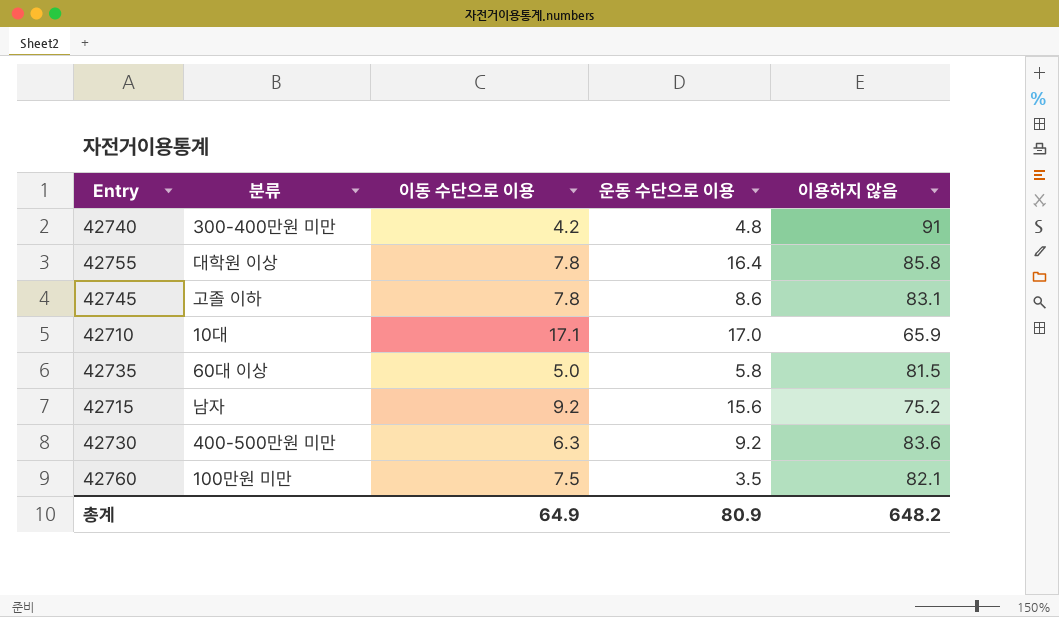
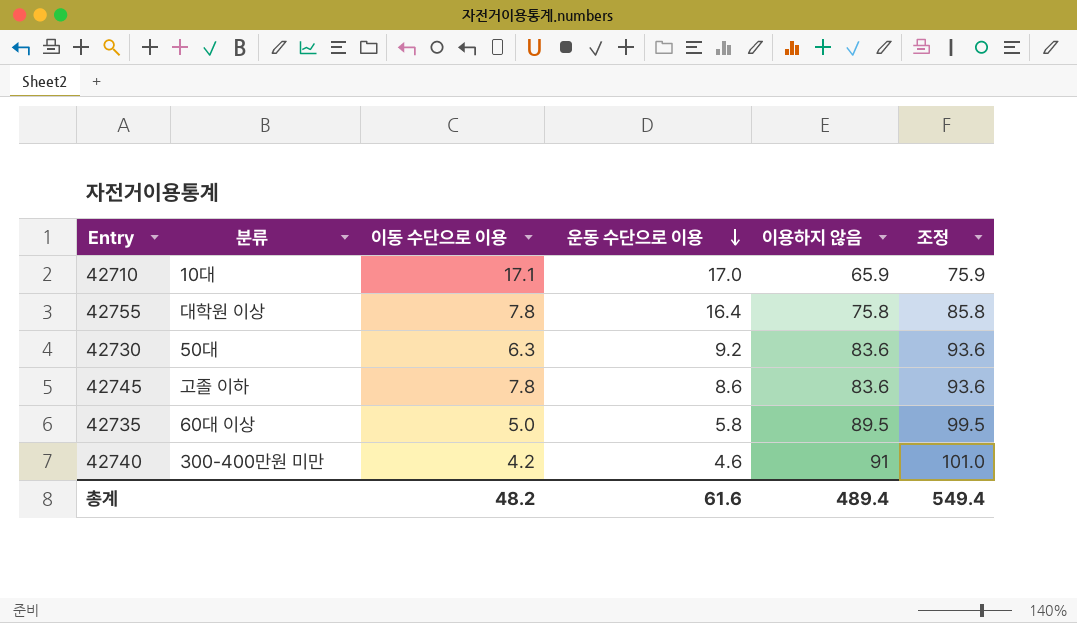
row order: none -> 운동 수단으로 이용 descending
column 조정 | formula: none -> [이용하지 않음] + 10
row 42715: 남자 | 9.2 | 15.6 | 75.2 -> none
row 42760: 100만원 미만 | 7.5 | 3.5 | 82.1 -> none
42755 | 이용하지 않음: 85.8 -> 75.8
42730 | 분류: 400-500만원 미만 -> 50대
42745 | 이용하지 않음: 83.1 -> 83.6
42735 | 이용하지 않음: 81.5 -> 89.5
42740 | 운동 수단으로 이용: 4.8 -> 4.6
총계 | 이동 수단으로 이용: 64.9 -> 48.2
총계 | 운동 수단으로 이용: 80.9 -> 61.6
총계 | 이용하지 않음: 648.2 -> 489.4

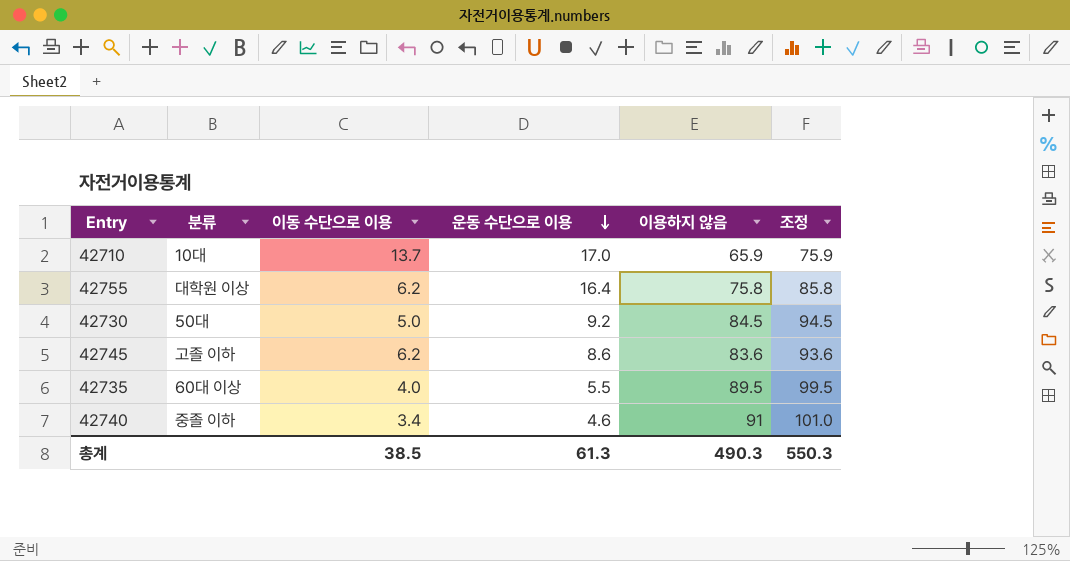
42710 | 이동 수단으로 이용: 17.1 -> 13.7
42755 | 이동 수단으로 이용: 7.8 -> 6.2
42730 | 이동 수단으로 이용: 6.3 -> 5.0
42730 | 이용하지 않음: 83.6 -> 84.5
42730 | 조정: 93.6 -> 94.5
42745 | 이동 수단으로 이용: 7.8 -> 6.2
42735 | 이동 수단으로 이용: 5.0 -> 4.0
42735 | 운동 수단으로 이용: 5.8 -> 5.5
42740 | 분류: 300-400만원 미만 -> 중졸 이하
42740 | 이동 수단으로 이용: 4.2 -> 3.4
총계 | 이동 수단으로 이용: 48.2 -> 38.5
총계 | 운동 수단으로 이용: 61.6 -> 61.3
총계 | 이용하지 않음: 489.4 -> 490.3
총계 | 조정: 549.4 -> 550.3

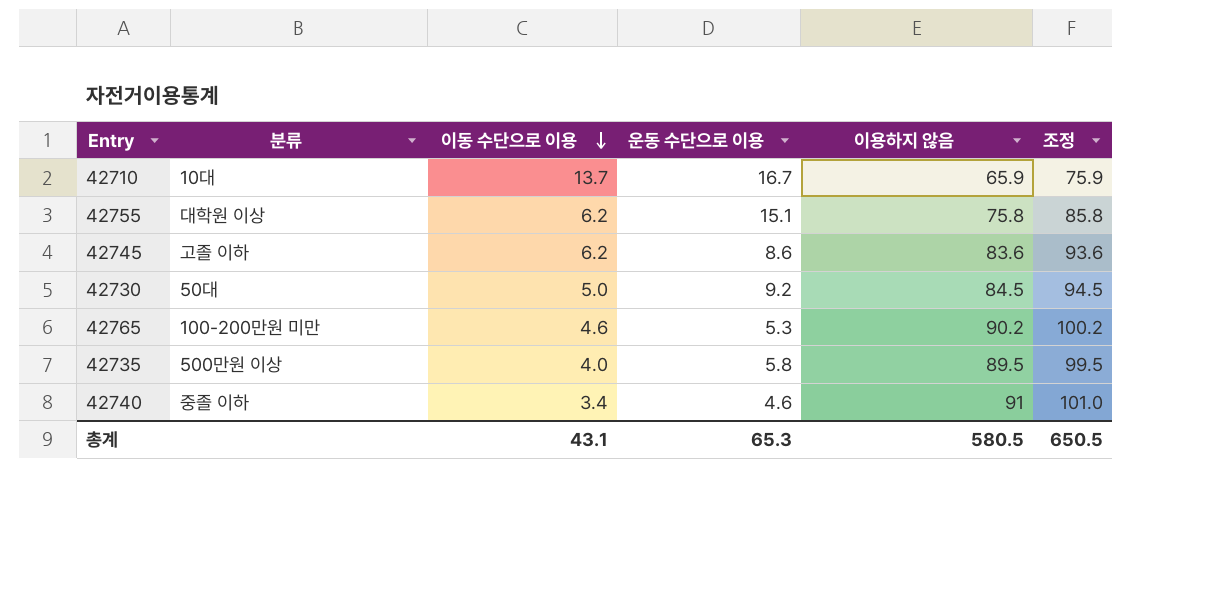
row order: 운동 수단으로 이용 descending -> 이동 수단으로 이용 descending
42710 | 운동 수단으로 이용: 17.0 -> 16.7
42755 | 운동 수단으로 이용: 16.4 -> 15.1
row 42765: none -> 100-200만원 미만 | 4.6 | 5.3 | 90.2 | 100.2
42735 | 분류: 60대 이상 -> 500만원 이상
42735 | 운동 수단으로 이용: 5.5 -> 5.8
총계 | 이동 수단으로 이용: 38.5 -> 43.1
총계 | 운동 수단으로 이용: 61.3 -> 65.3
총계 | 이용하지 않음: 490.3 -> 580.5
총계 | 조정: 550.3 -> 650.5

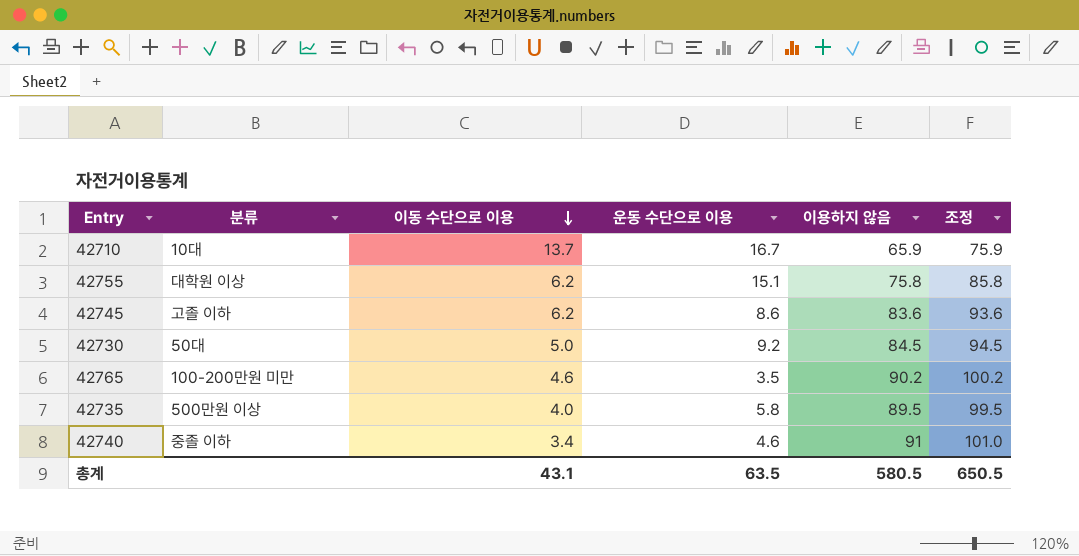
42765 | 운동 수단으로 이용: 5.3 -> 3.5
총계 | 운동 수단으로 이용: 65.3 -> 63.5

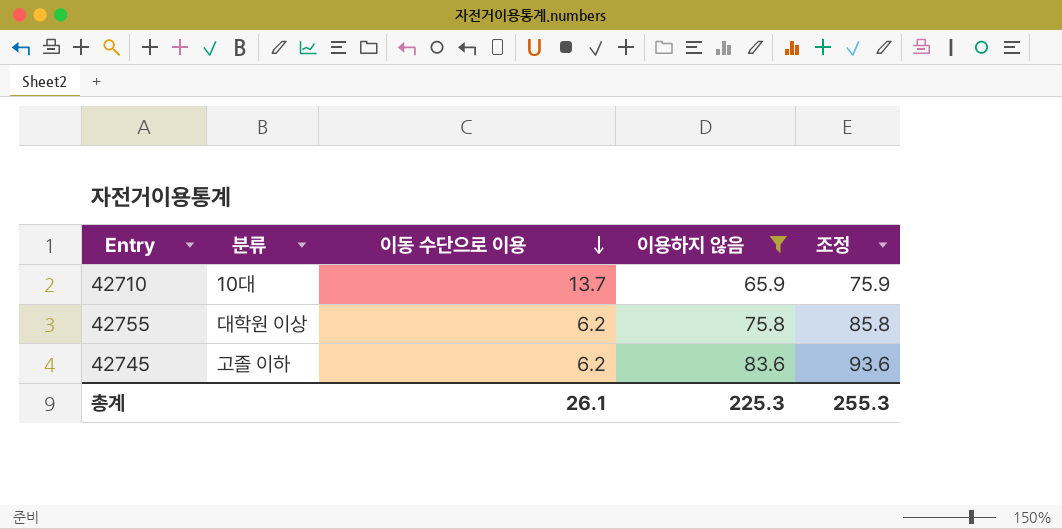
filter: none -> 이용하지 않음 <= 83.6
column 운동 수단으로 이용 | position: 4 -> none
총계 | 이동 수단으로 이용: 43.1 -> 26.1
총계 | 이용하지 않음: 580.5 -> 225.3
총계 | 조정: 650.5 -> 255.3

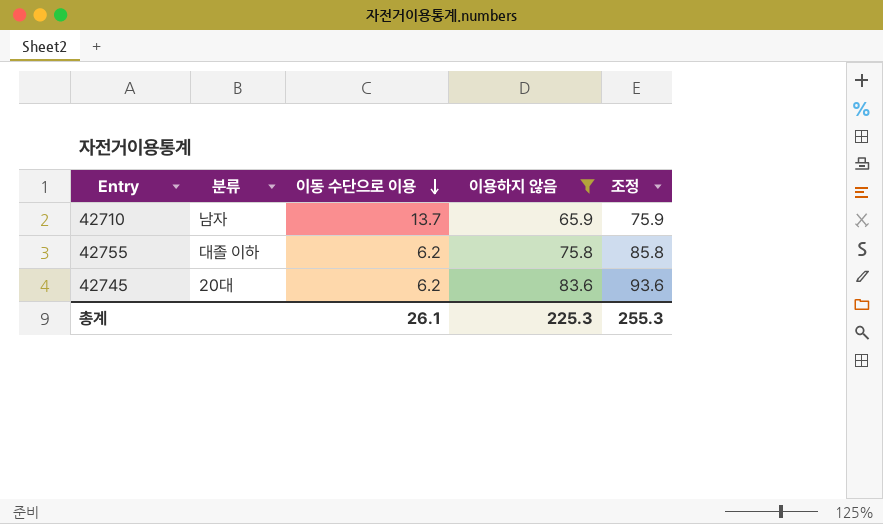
42710 | 분류: 10대 -> 남자
42755 | 분류: 대학원 이상 -> 대졸 이하
42745 | 분류: 고졸 이하 -> 20대

